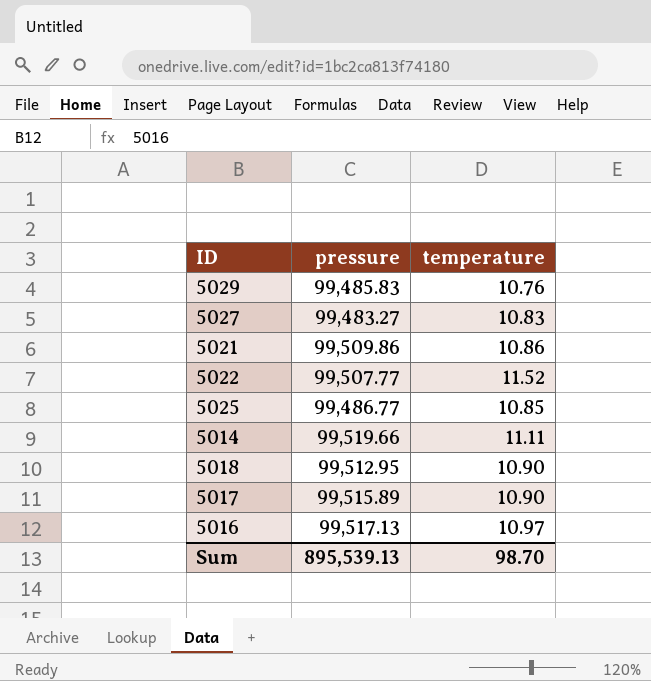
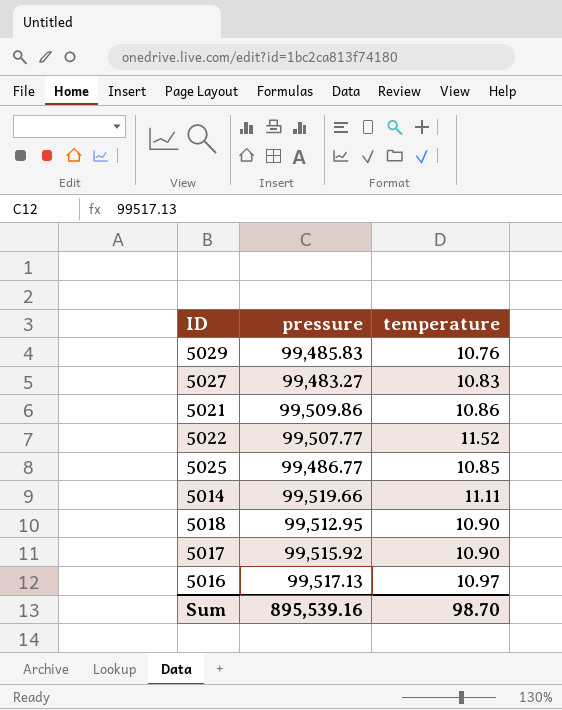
5017 | pressure: 99,515.89 -> 99,515.92
Sum | pressure: 895,539.13 -> 895,539.16

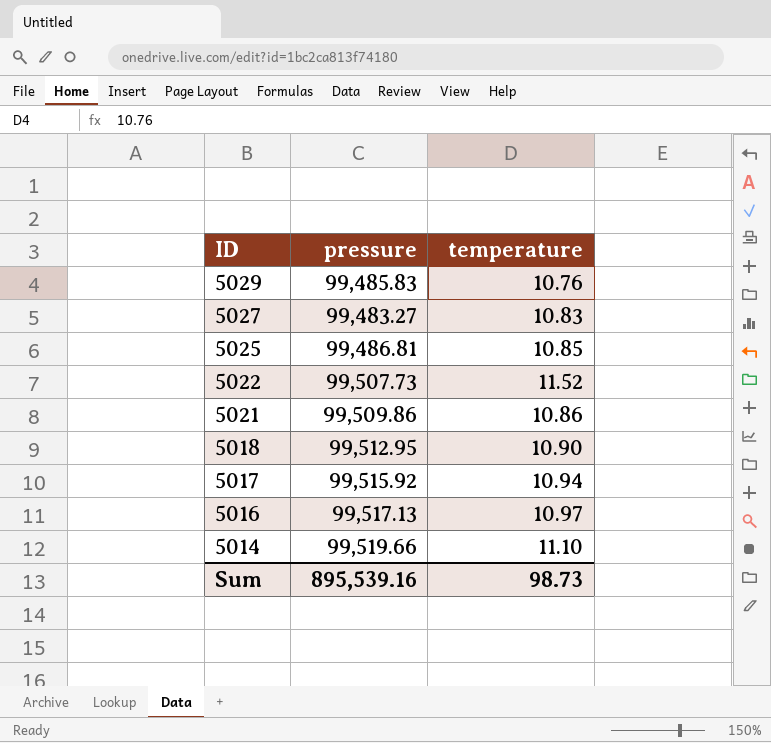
row order: none -> ID descending
5025 | pressure: 99,486.77 -> 99,486.81
5022 | pressure: 99,507.77 -> 99,507.73
5017 | temperature: 10.90 -> 10.94
5014 | temperature: 11.11 -> 11.10
Sum | temperature: 98.70 -> 98.73

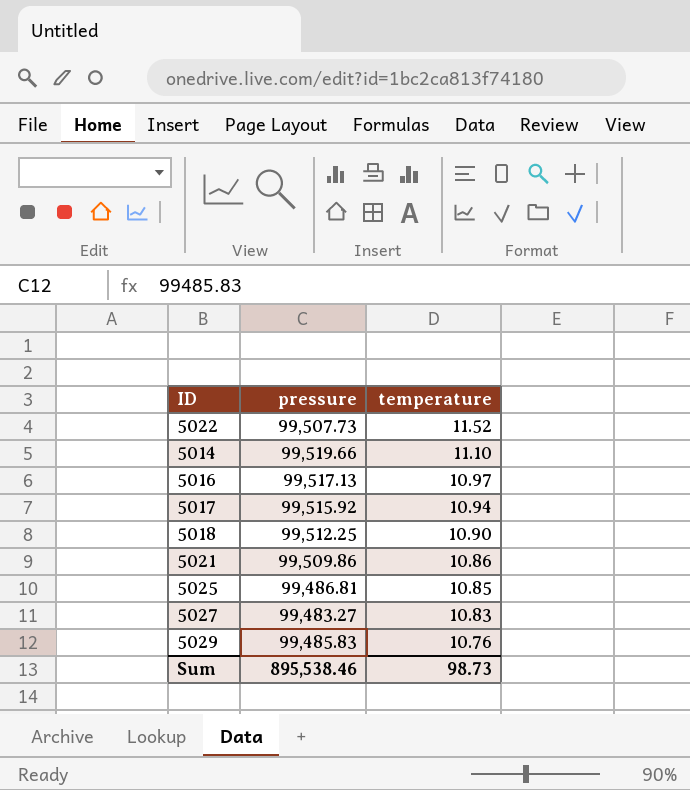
row order: ID descending -> temperature descending
5018 | pressure: 99,512.95 -> 99,512.25
Sum | pressure: 895,539.16 -> 895,538.46

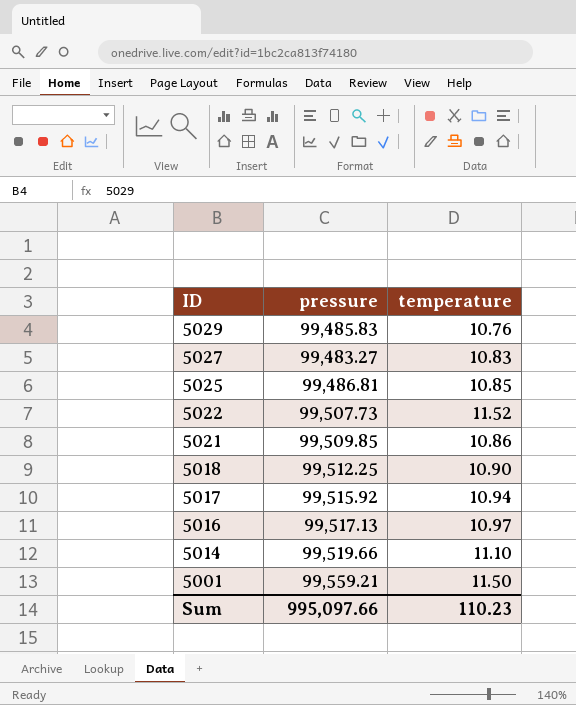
row order: temperature descending -> ID descending
5021 | pressure: 99,509.86 -> 99,509.85
row 5001: none -> 99,559.21 | 11.50
Sum | pressure: 895,538.46 -> 995,097.66
Sum | temperature: 98.73 -> 110.23

